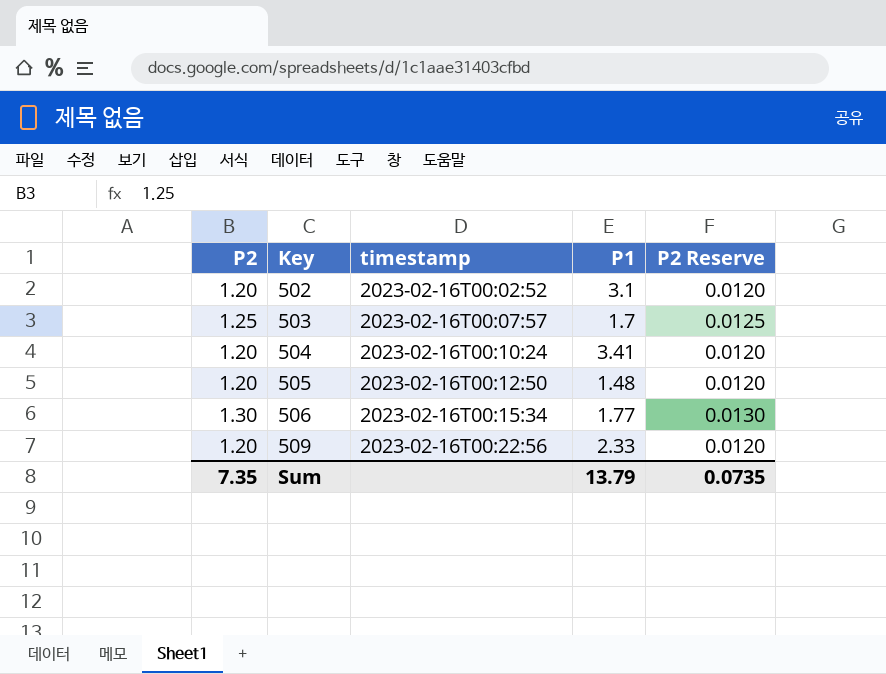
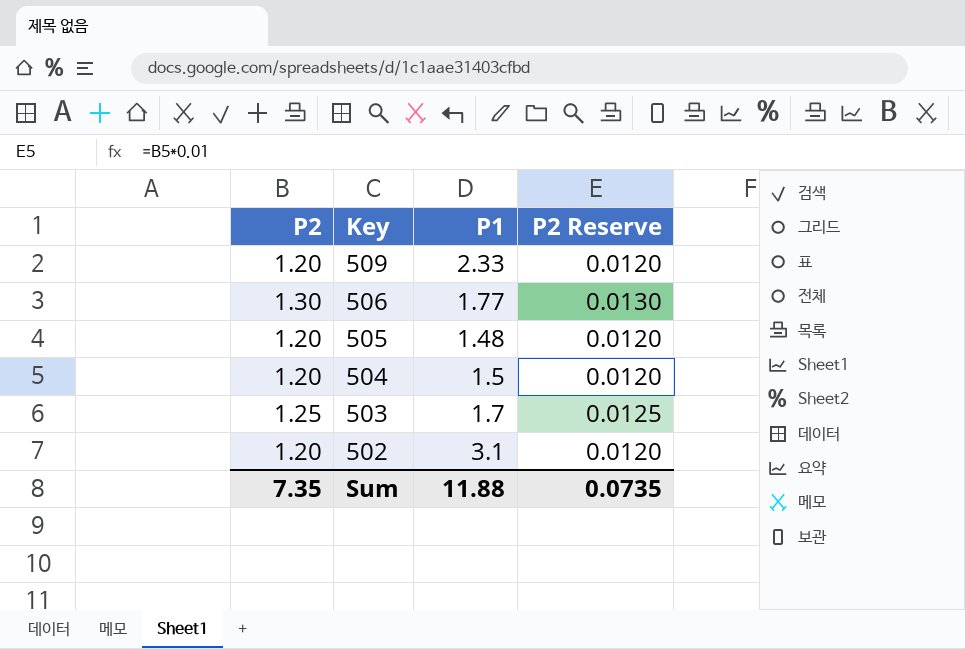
row order: Key ascending -> Key descending
column timestamp | position: 3 -> none
504 | P1: 3.41 -> 1.5
Sum | P1: 13.79 -> 11.88

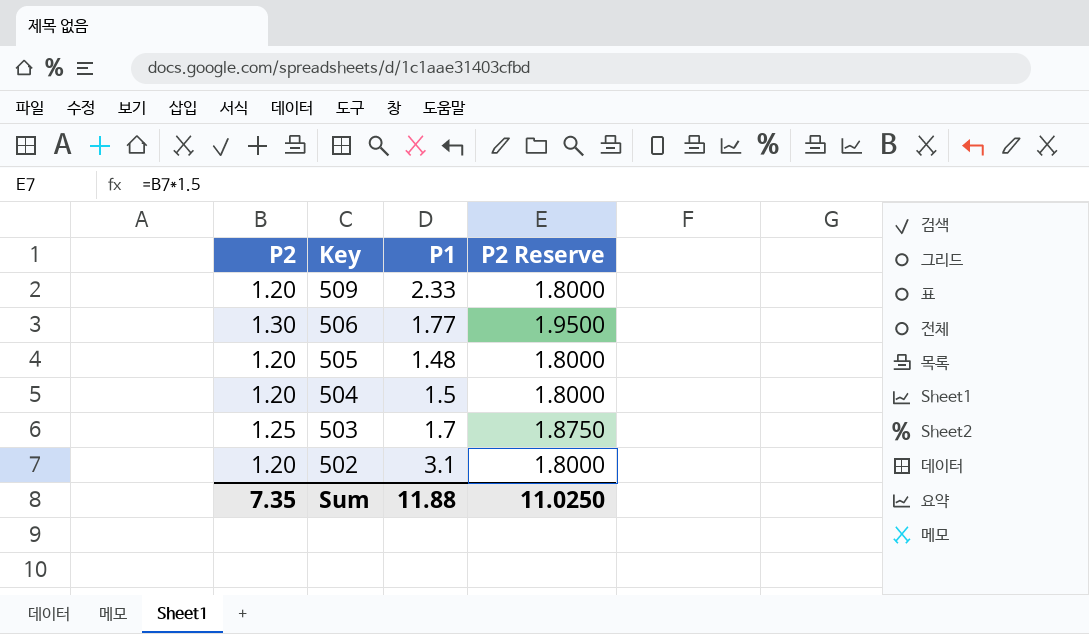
column P2 Reserve | formula: [P2] * 0.01 -> [P2] * 1.5
Sum | P2 Reserve: 0.0735 -> 11.0250

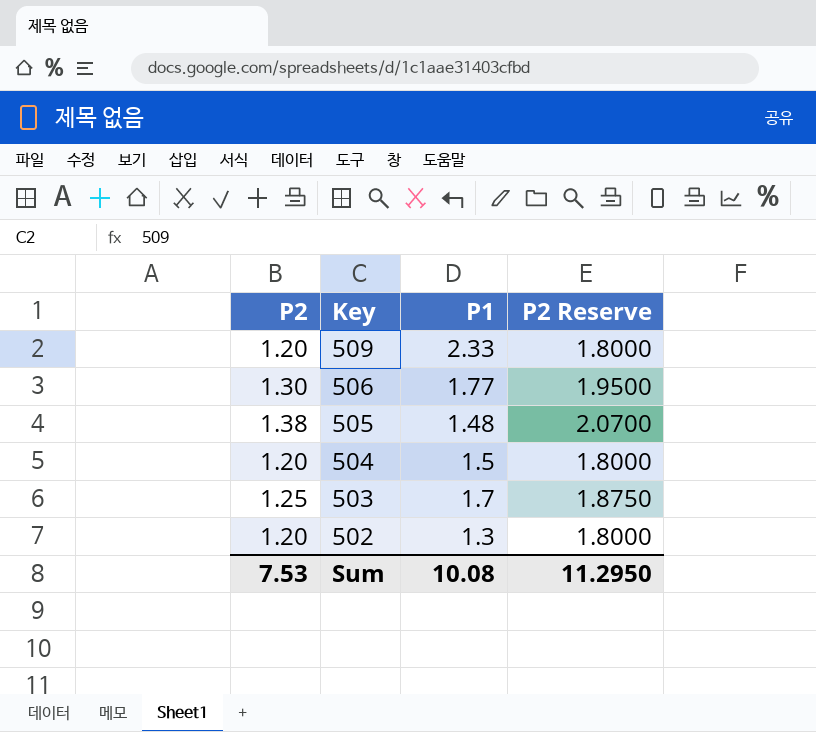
505 | P2: 1.20 -> 1.38
505 | P2 Reserve: 1.8000 -> 2.0700
502 | P1: 3.1 -> 1.3
Sum | P2: 7.35 -> 7.53
Sum | P1: 11.88 -> 10.08
Sum | P2 Reserve: 11.0250 -> 11.2950

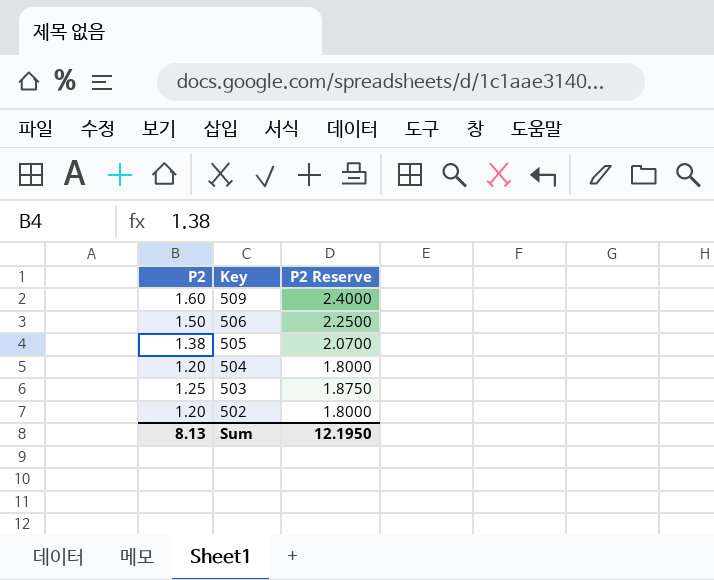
column P1 | position: 3 -> none
509 | P2: 1.20 -> 1.60
509 | P2 Reserve: 1.8000 -> 2.4000
506 | P2: 1.30 -> 1.50
506 | P2 Reserve: 1.9500 -> 2.2500
Sum | P2: 7.53 -> 8.13
Sum | P2 Reserve: 11.2950 -> 12.1950

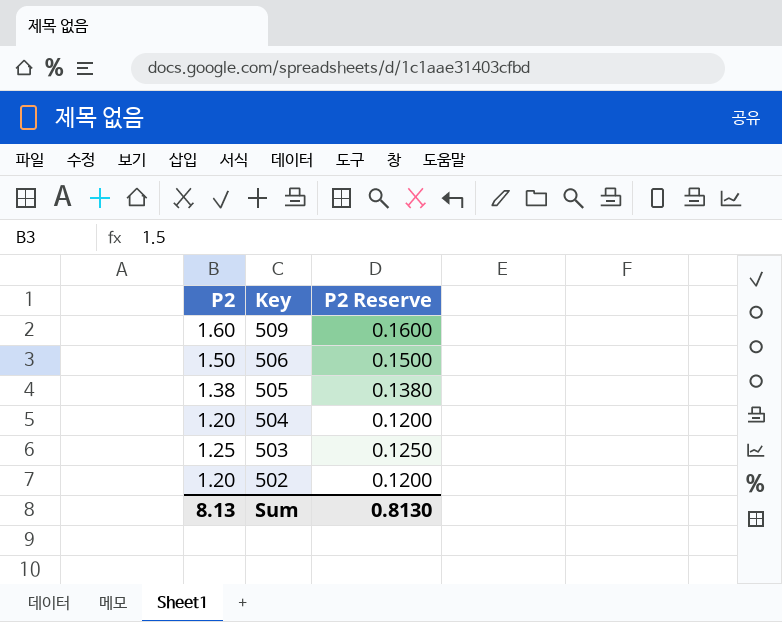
column P2 Reserve | formula: [P2] * 1.5 -> [P2] * 0.1
Sum | P2 Reserve: 12.1950 -> 0.8130

